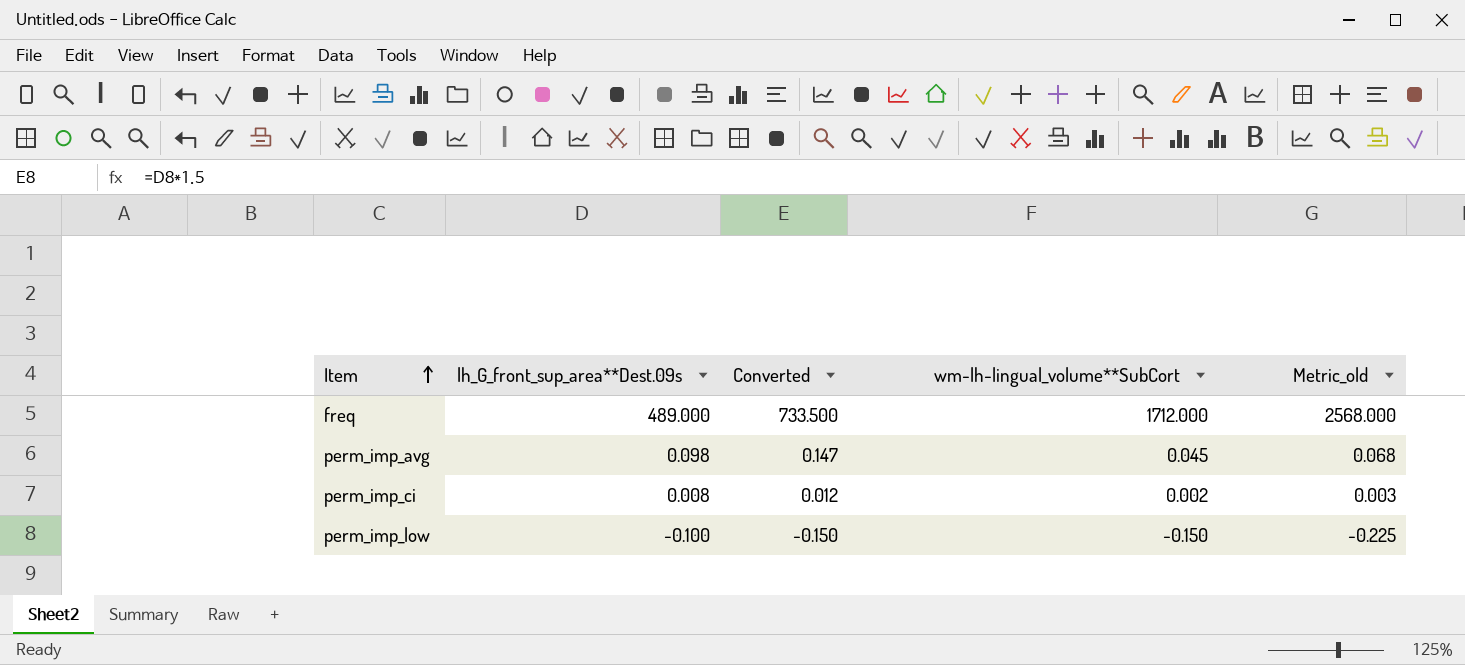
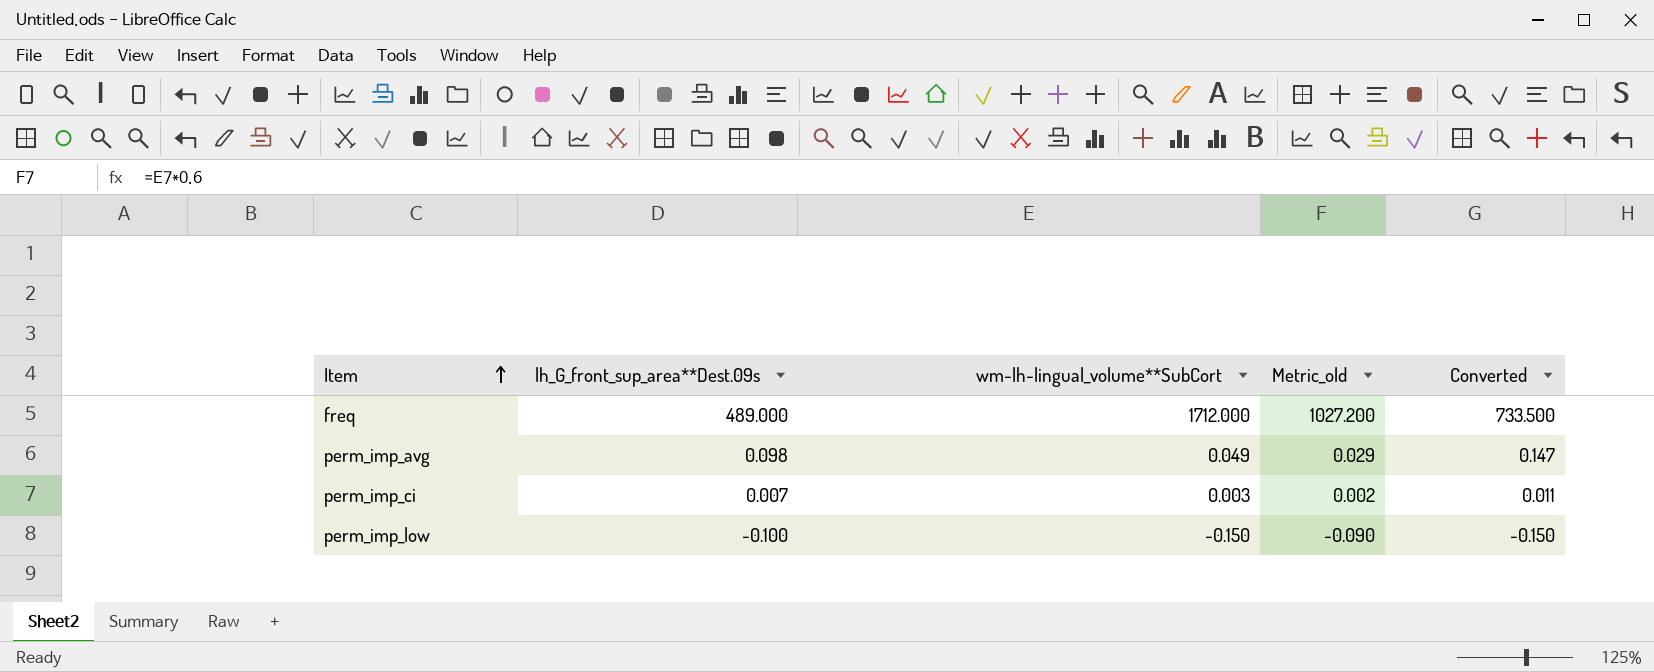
column Metric_old | formula: [wm-lh-lingual_volume**SubCort] * 1.5 -> [wm-lh-lingual_volume**SubCort] * 0.6
column Converted | position: 3 -> 5
perm_imp_avg | wm-lh-lingual_volume**SubCort: 0.045 -> 0.049
perm_imp_ci | lh_G_front_sup_area**Dest.09s: 0.008 -> 0.007
perm_imp_ci | wm-lh-lingual_volume**SubCort: 0.002 -> 0.003
perm_imp_ci | Converted: 0.012 -> 0.011

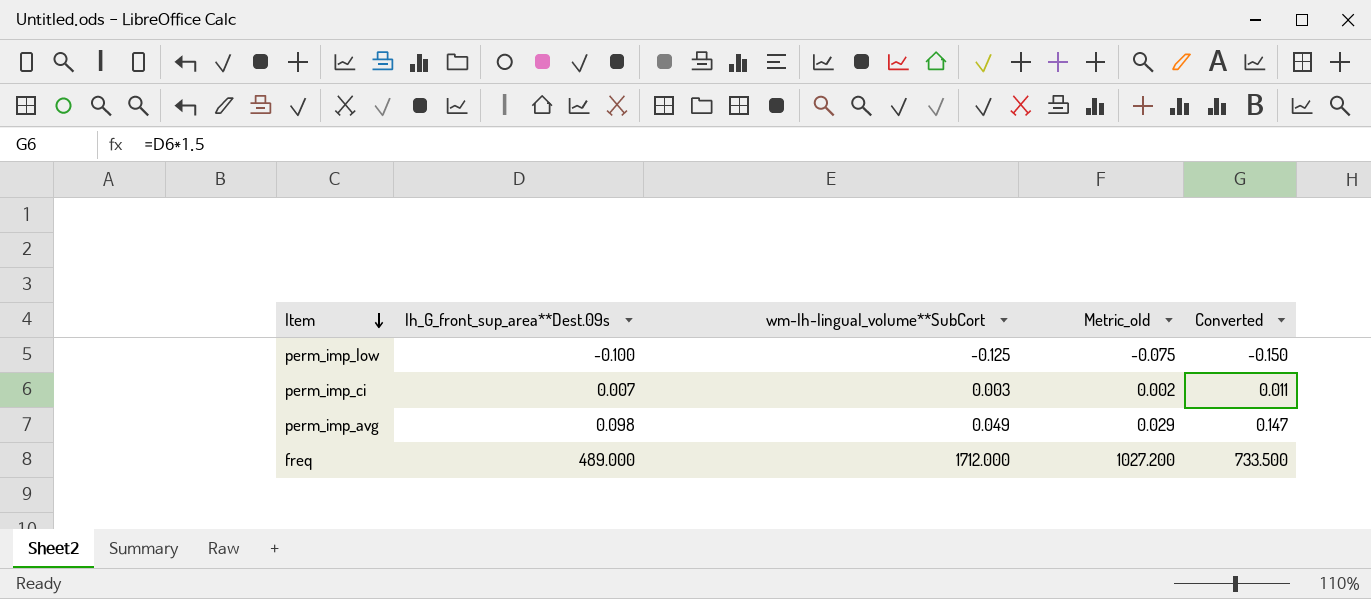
row order: Item ascending -> Item descending
perm_imp_low | wm-lh-lingual_volume**SubCort: -0.150 -> -0.125
perm_imp_low | Metric_old: -0.090 -> -0.075

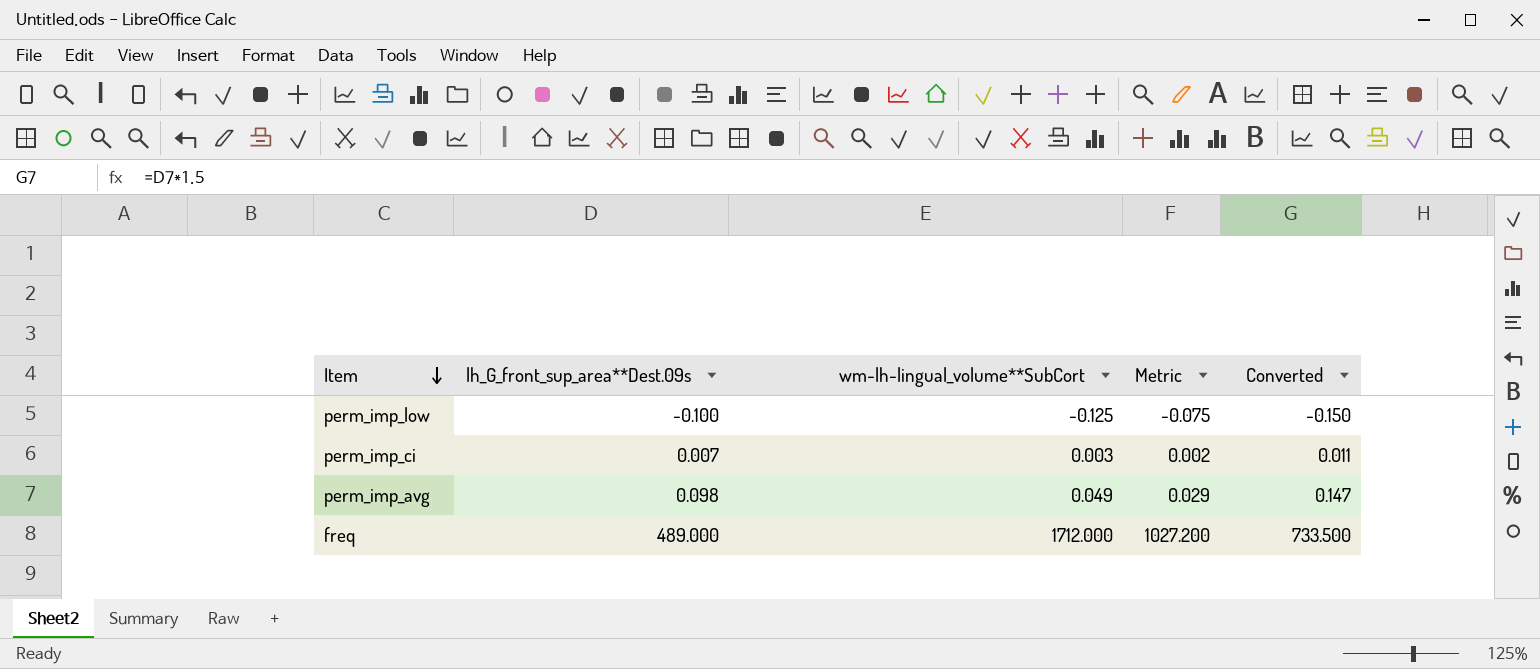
column name: Metric_old -> Metric

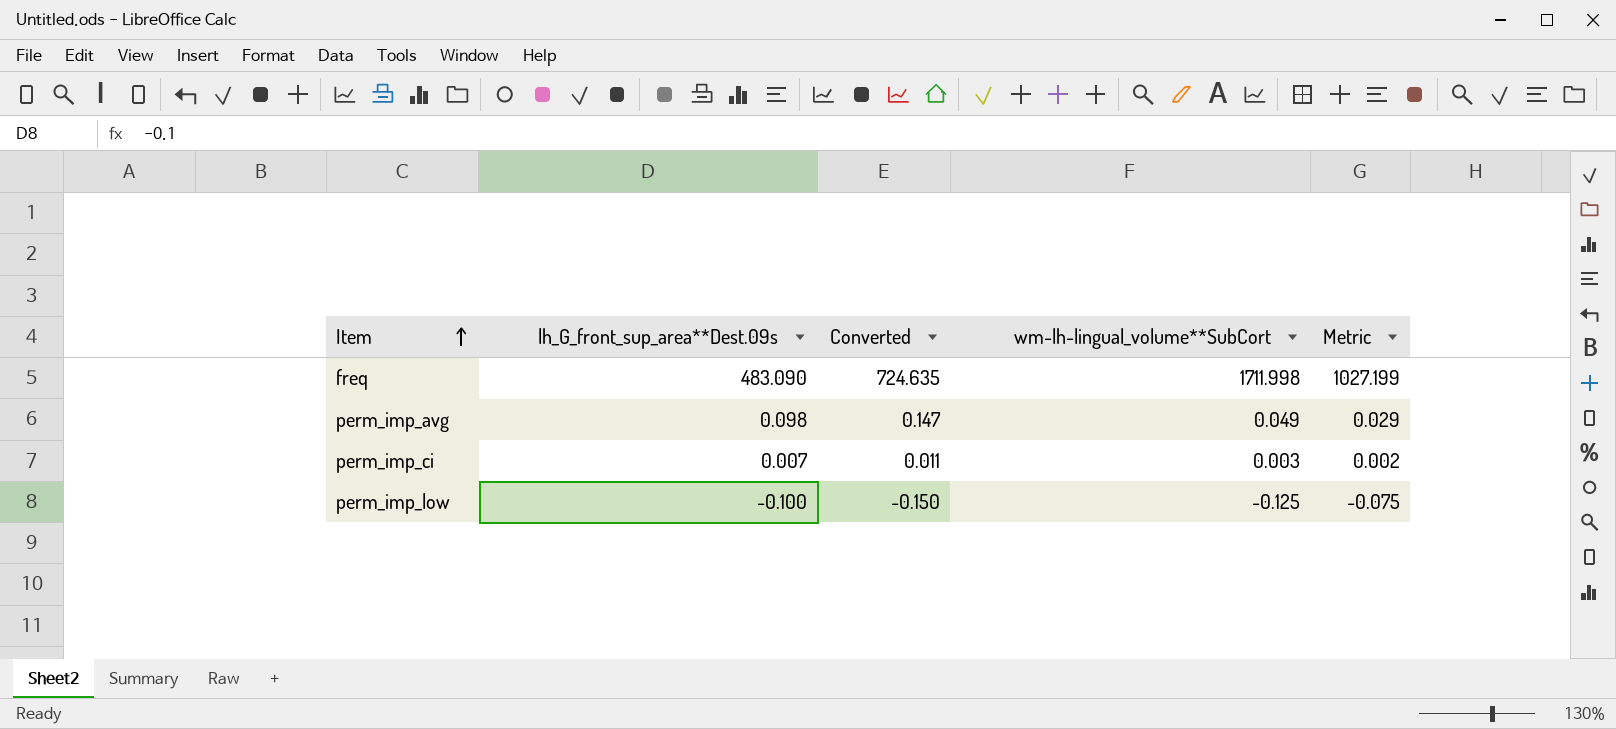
row order: Item descending -> Item ascending
column Converted | position: 5 -> 3
freq | lh_G_front_sup_area**Dest.09s: 489.000 -> 483.090
freq | Converted: 733.500 -> 724.635
freq | wm-lh-lingual_volume**SubCort: 1712.000 -> 1711.998
freq | Metric: 1027.200 -> 1027.199

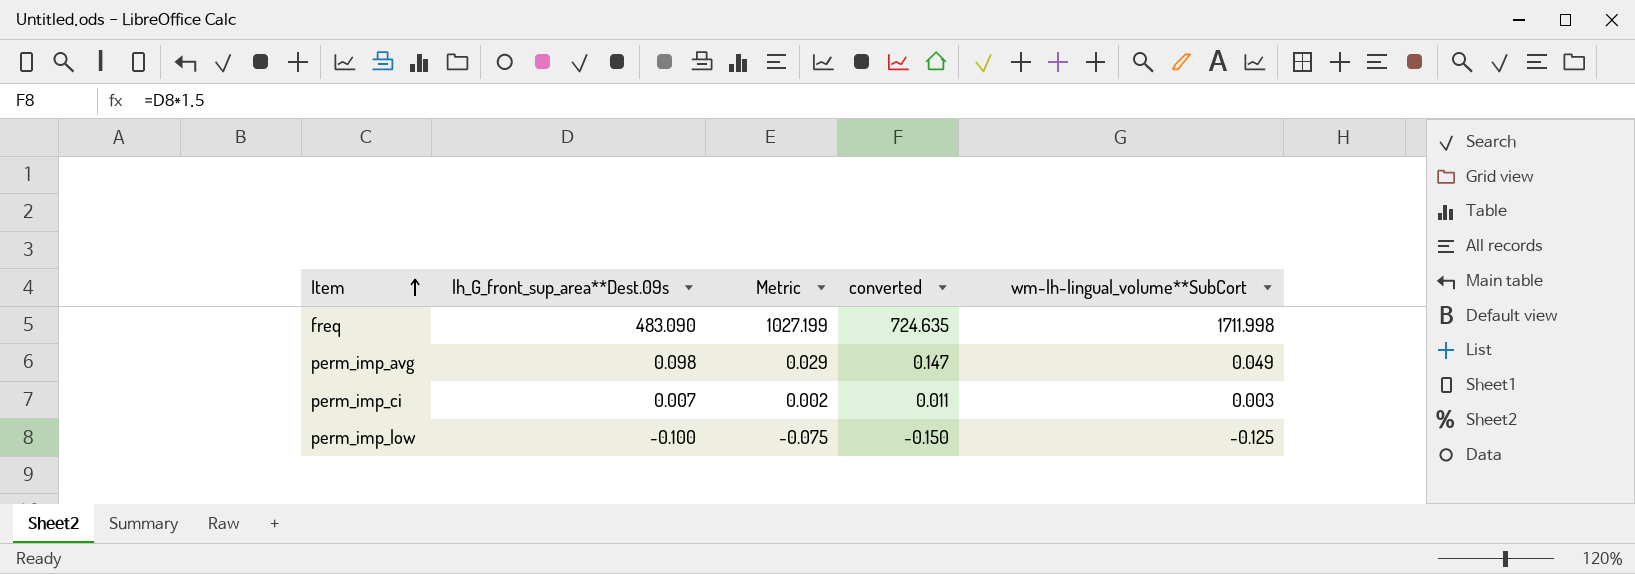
column Metric | position: 5 -> 3
column name: Converted -> converted

